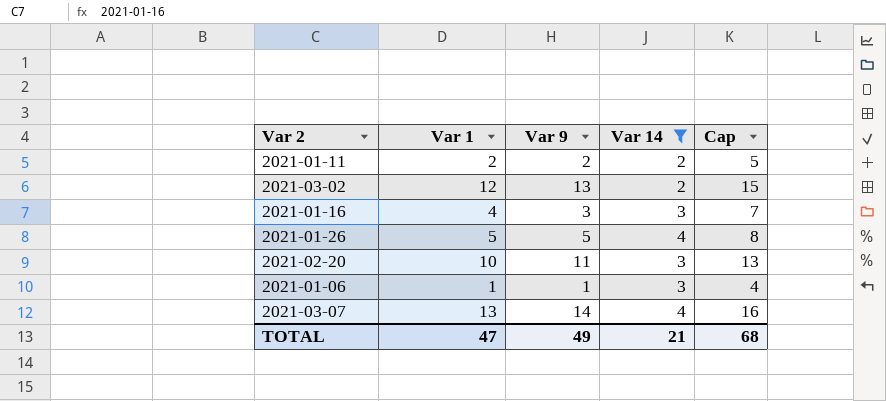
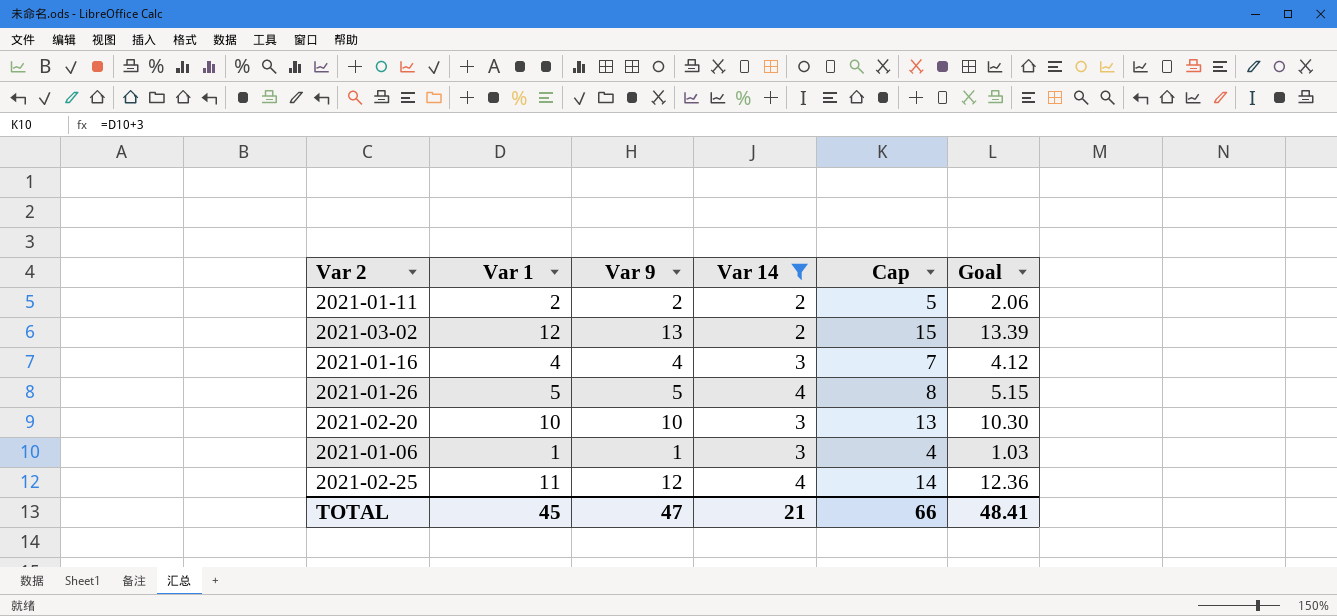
column Goal | formula: none -> [Var 9] * 1.03
row 2021-03-07: 13 | 14 | 4 | 16 -> none
2021-01-16 | Var 9: 3 -> 4
2021-02-20 | Var 9: 11 -> 10
row 2021-02-25: none -> 11 | 12 | 4 | 14 | 12.36
TOTAL | Var 1: 47 -> 45
TOTAL | Var 9: 49 -> 47
TOTAL | Cap: 68 -> 66

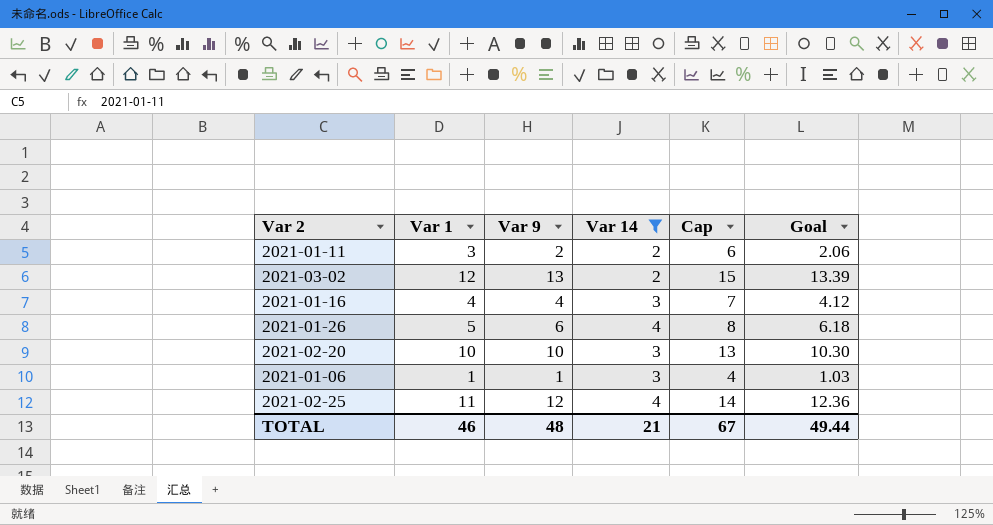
2021-01-11 | Var 1: 2 -> 3
2021-01-11 | Cap: 5 -> 6
2021-01-26 | Var 9: 5 -> 6
2021-01-26 | Goal: 5.15 -> 6.18
TOTAL | Var 1: 45 -> 46
TOTAL | Var 9: 47 -> 48
TOTAL | Cap: 66 -> 67
TOTAL | Goal: 48.41 -> 49.44

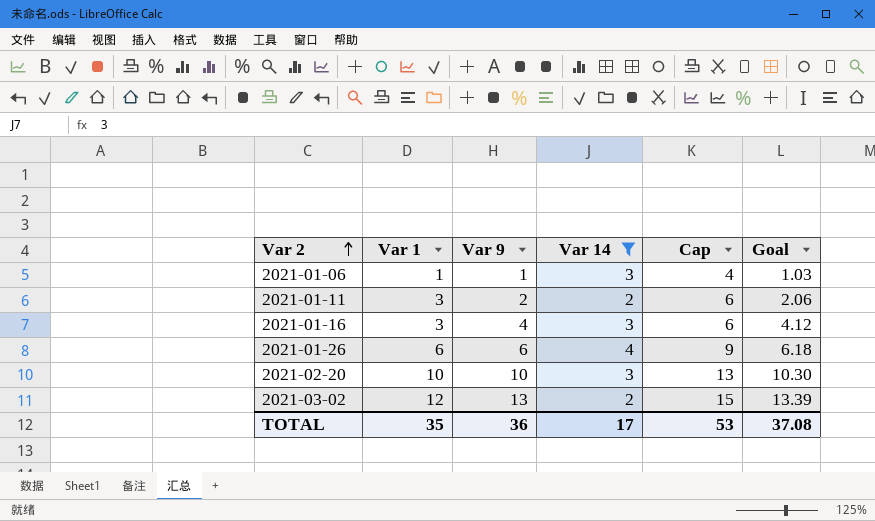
row order: none -> Var 2 ascending
row 2021-02-25: 11 | 12 | 4 | 14 | 12.36 -> none
2021-01-16 | Var 1: 4 -> 3
2021-01-16 | Cap: 7 -> 6
2021-01-26 | Var 1: 5 -> 6
2021-01-26 | Cap: 8 -> 9
TOTAL | Var 1: 46 -> 35
TOTAL | Var 9: 48 -> 36
TOTAL | Var 14: 21 -> 17
TOTAL | Cap: 67 -> 53
TOTAL | Goal: 49.44 -> 37.08

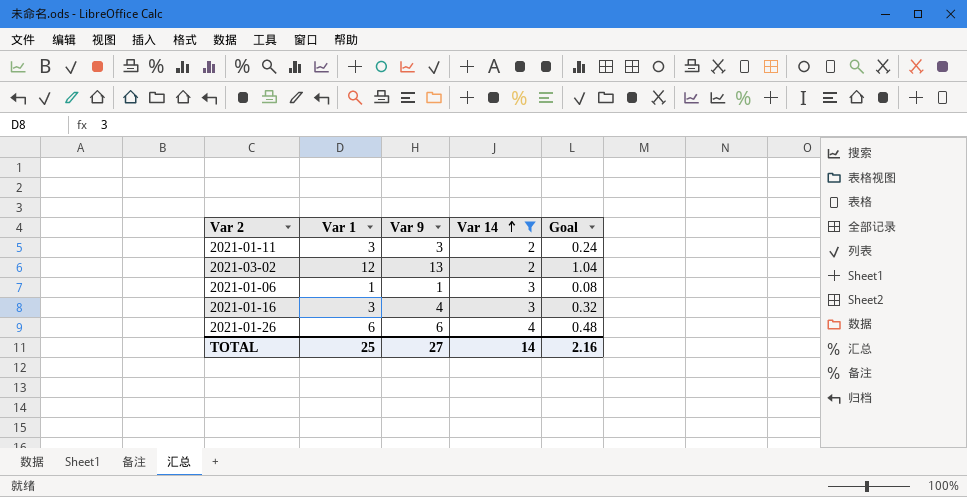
row order: Var 2 ascending -> Var 14 ascending
column Cap | formula: [Var 1] + 3 -> none
column Goal | formula: [Var 9] * 1.03 -> [Var 9] * 0.08
row 2021-02-20: 10 | 10 | 3 | 13 | 10.30 -> none
2021-01-11 | Var 9: 2 -> 3
TOTAL | Var 1: 35 -> 25
TOTAL | Var 9: 36 -> 27
TOTAL | Var 14: 17 -> 14
TOTAL | Goal: 37.08 -> 2.16

